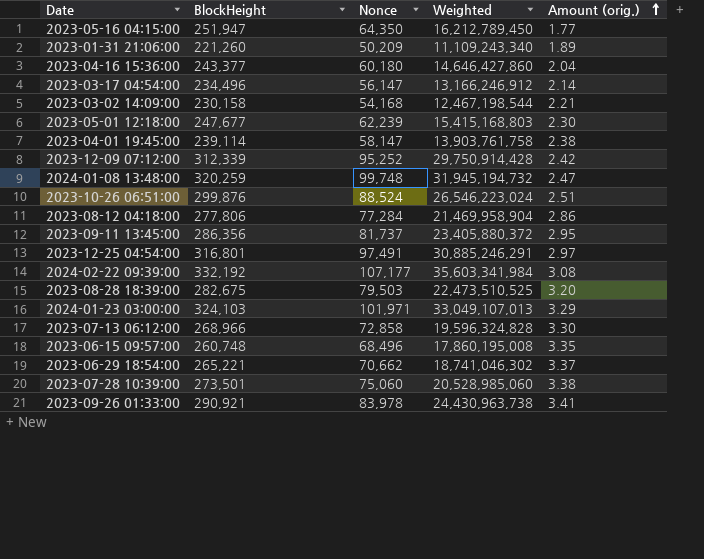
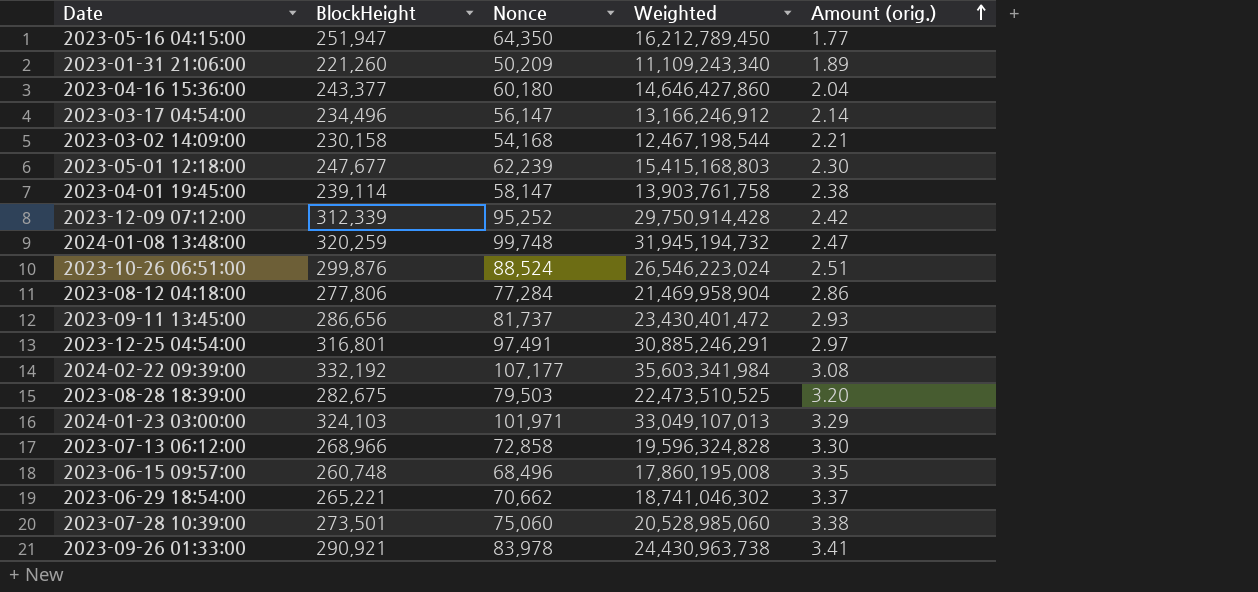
2023-09-11 13:45:00 | BlockHeight: 286,356 -> 286,656
2023-09-11 13:45:00 | Weighted: 23,405,880,372 -> 23,430,401,472
2023-09-11 13:45:00 | Amount (orig.): 2.95 -> 2.93

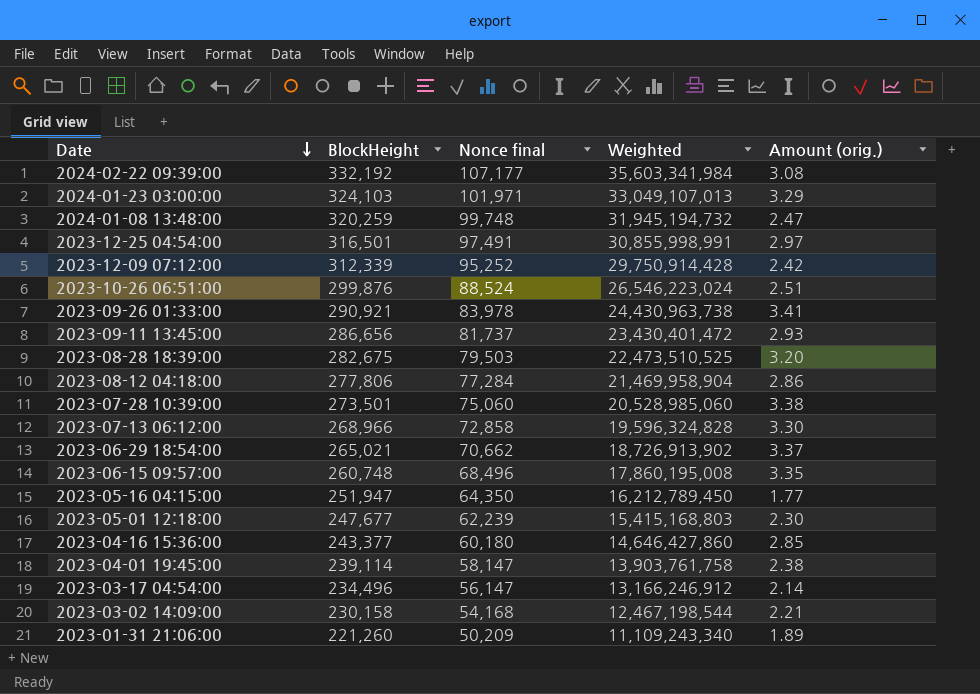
row order: Amount (orig.) ascending -> Date descending
column name: Nonce -> Nonce final
2023-12-25 04:54:00 | BlockHeight: 316,801 -> 316,501
2023-12-25 04:54:00 | Weighted: 30,885,246,291 -> 30,855,998,991
2023-06-29 18:54:00 | BlockHeight: 265,221 -> 265,021
2023-06-29 18:54:00 | Weighted: 18,741,046,302 -> 18,726,913,902
2023-04-16 15:36:00 | Amount (orig.): 2.04 -> 2.85

